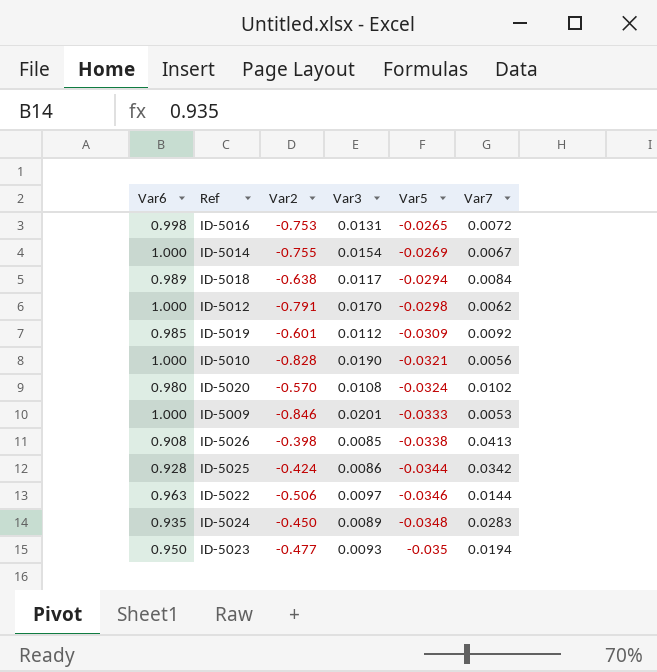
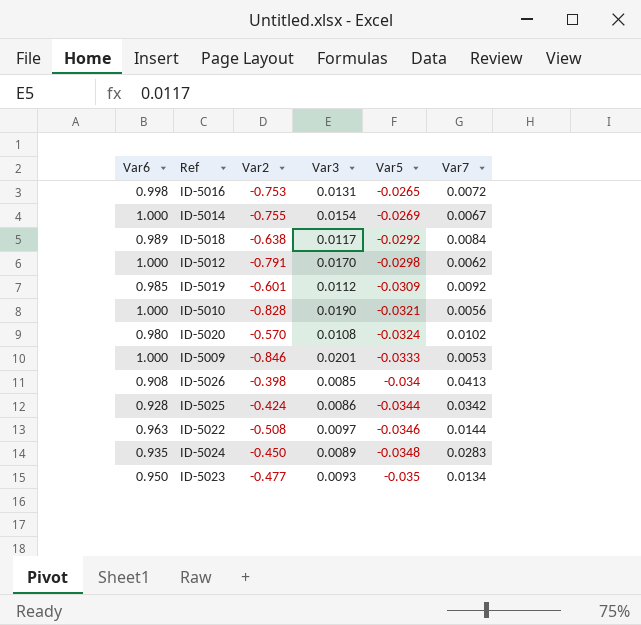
ID-5018 | Var5: -0.0294 -> -0.0292
ID-5026 | Var5: -0.0338 -> -0.034
ID-5022 | Var2: -0.506 -> -0.508
ID-5023 | Var7: 0.0194 -> 0.0134

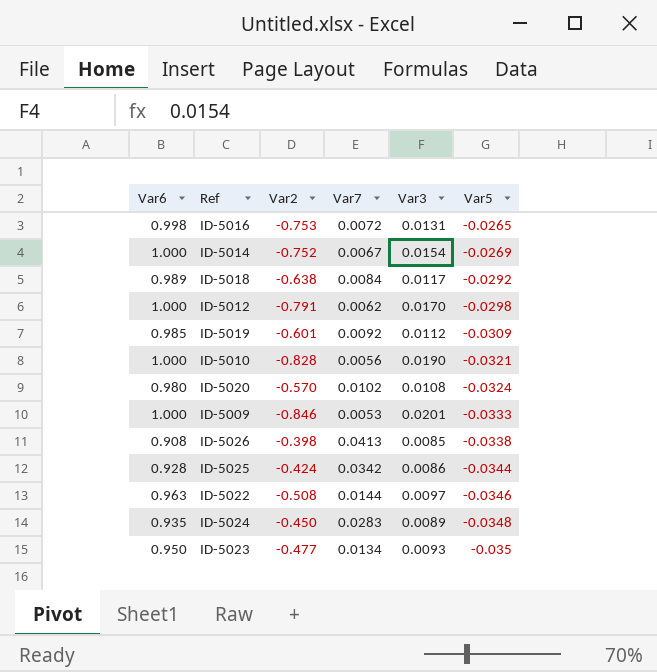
column Var7 | position: 6 -> 4
ID-5014 | Var2: -0.755 -> -0.752
ID-5026 | Var5: -0.034 -> -0.0338

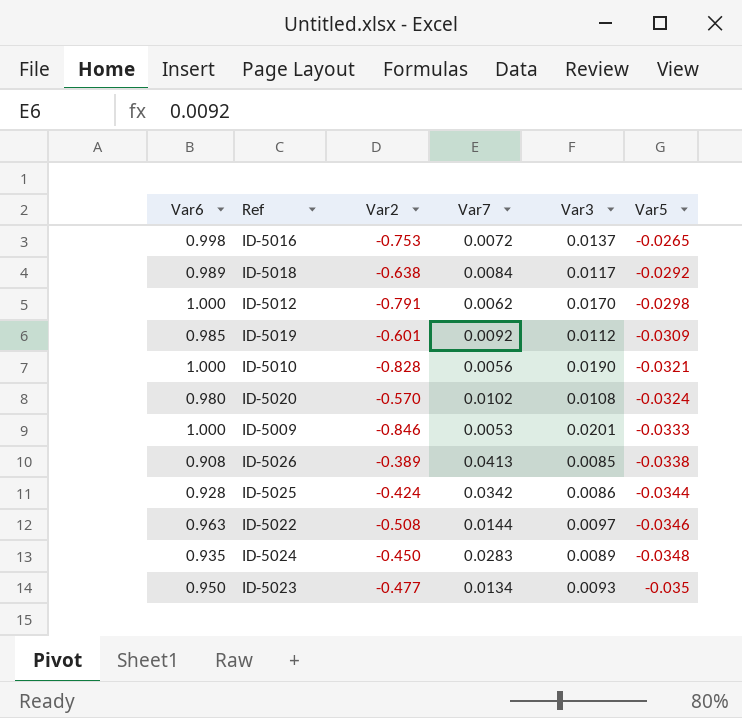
row ID-5014: 1.000 | -0.752 | 0.0067 | 0.0154 | -0.0269 -> none
ID-5016 | Var3: 0.0131 -> 0.0137
ID-5026 | Var2: -0.398 -> -0.389

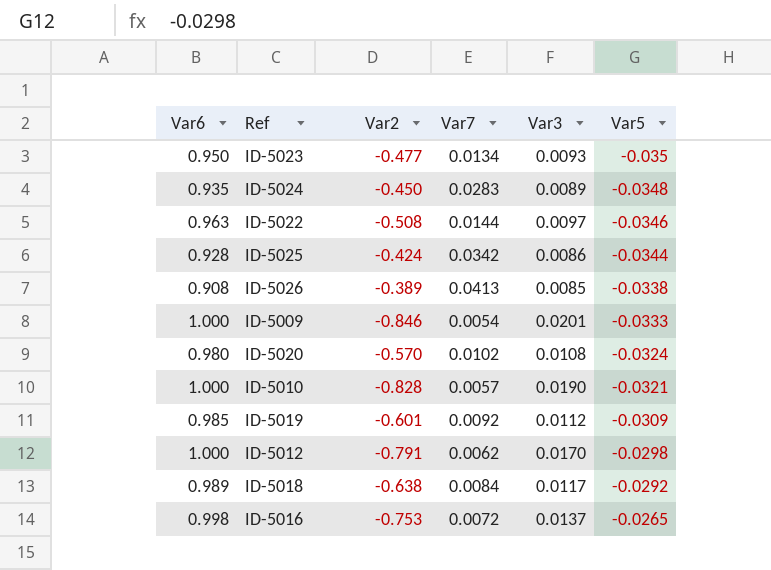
row order: Var5 descending -> Var5 ascending
ID-5009 | Var7: 0.0053 -> 0.0054
ID-5010 | Var7: 0.0056 -> 0.0057

